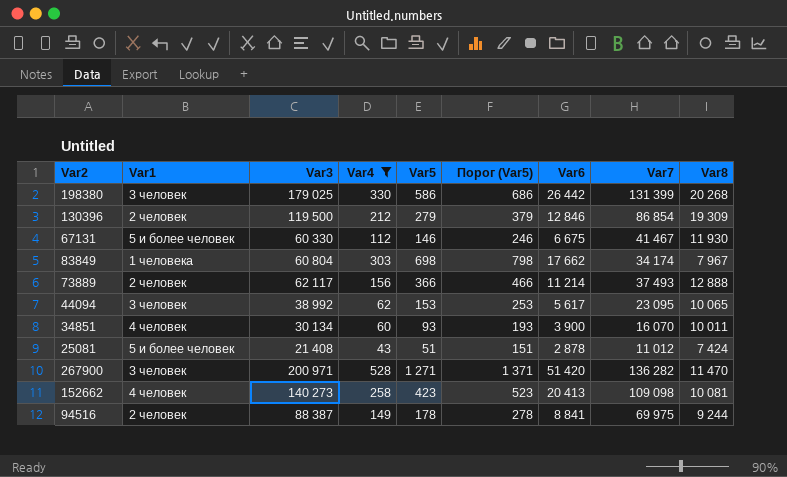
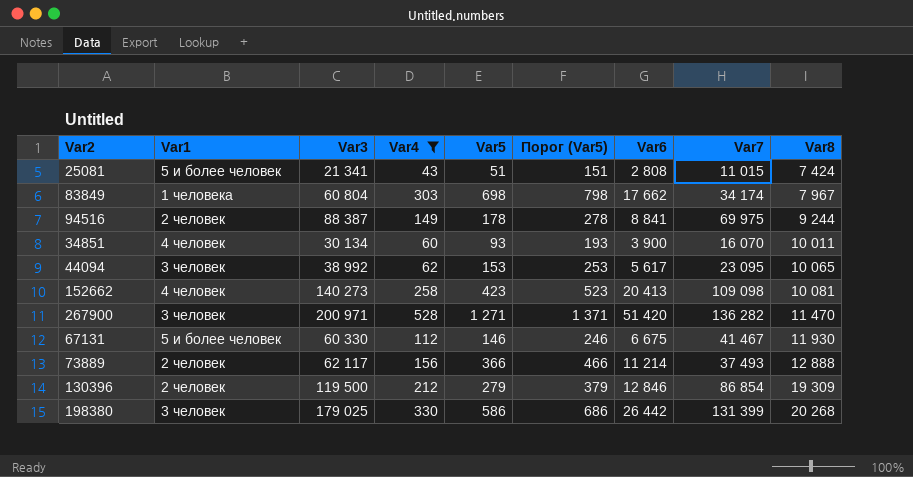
row order: none -> Var8 ascending
25081 | Var3: 21 408 -> 21 341
25081 | Var6: 2 878 -> 2 808
25081 | Var7: 11 012 -> 11 015

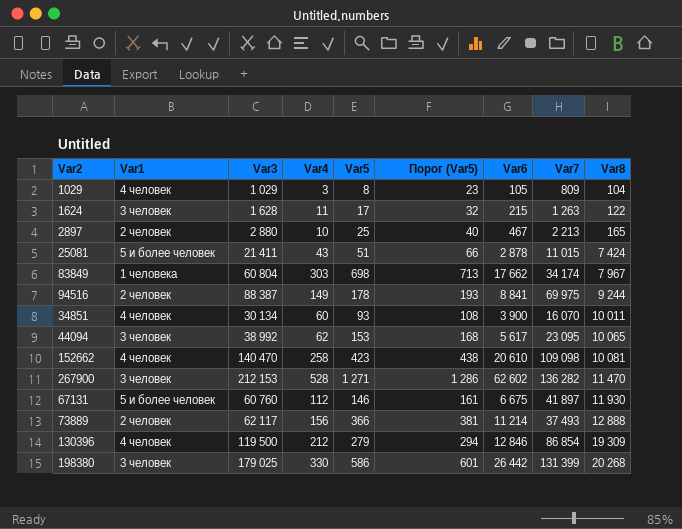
filter: Var4 >= 43 -> none
column Порог (Var5) | formula: [Var5] + 100 -> [Var5] + 15
25081 | Var3: 21 341 -> 21 411
25081 | Var6: 2 808 -> 2 878
152662 | Var3: 140 273 -> 140 470
152662 | Var6: 20 413 -> 20 610
267900 | Var3: 200 971 -> 212 153
267900 | Var6: 51 420 -> 62 602
67131 | Var3: 60 330 -> 60 760
67131 | Var7: 41 467 -> 41 897
130396 | Var1: 2 человек -> 4 человек

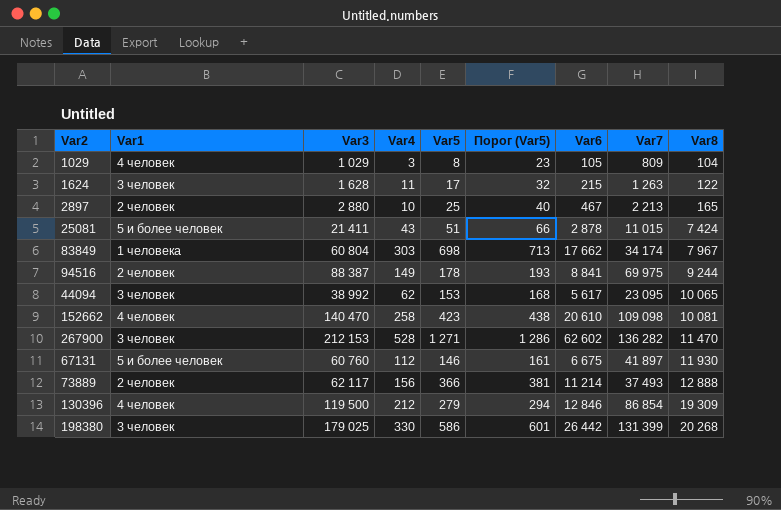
row 34851: 4 человек | 30 134 | 60 | 93 | 108 | 3 900 | 16 070 | 10 011 -> none

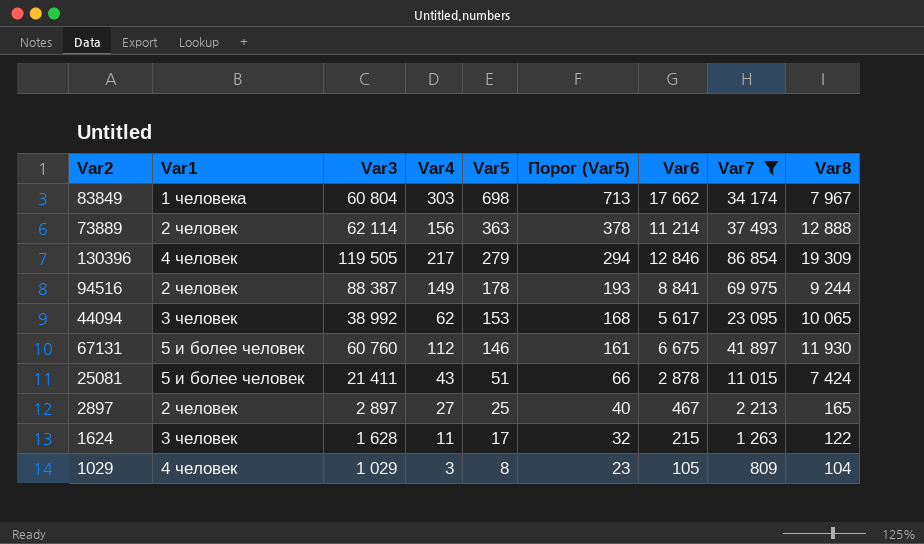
filter: none -> Var7 <= 86 854
row order: Var8 ascending -> Var5 descending
73889 | Var3: 62 117 -> 62 114
73889 | Var5: 366 -> 363
73889 | Порог (Var5): 381 -> 378
130396 | Var3: 119 500 -> 119 505
130396 | Var4: 212 -> 217
2897 | Var3: 2 880 -> 2 897
2897 | Var4: 10 -> 27

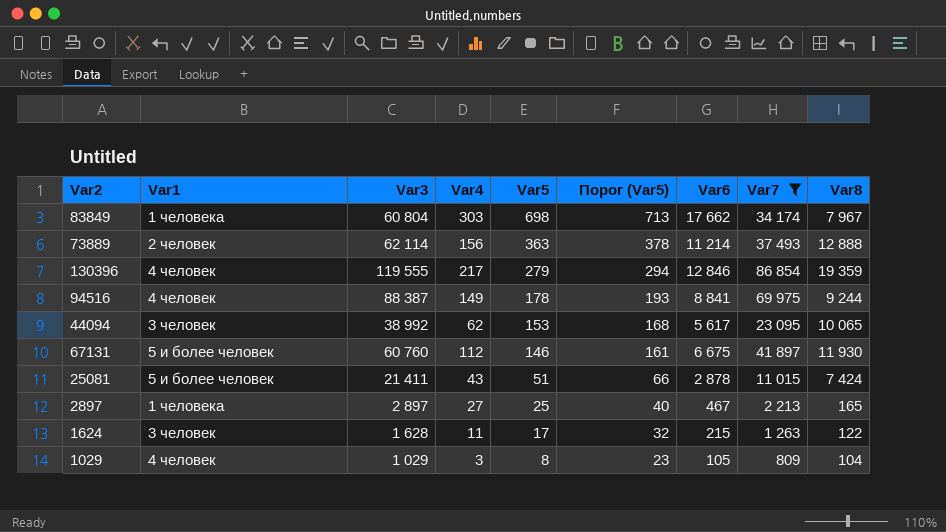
130396 | Var3: 119 505 -> 119 555
130396 | Var8: 19 309 -> 19 359
94516 | Var1: 2 человек -> 4 человек
2897 | Var1: 2 человек -> 1 человека

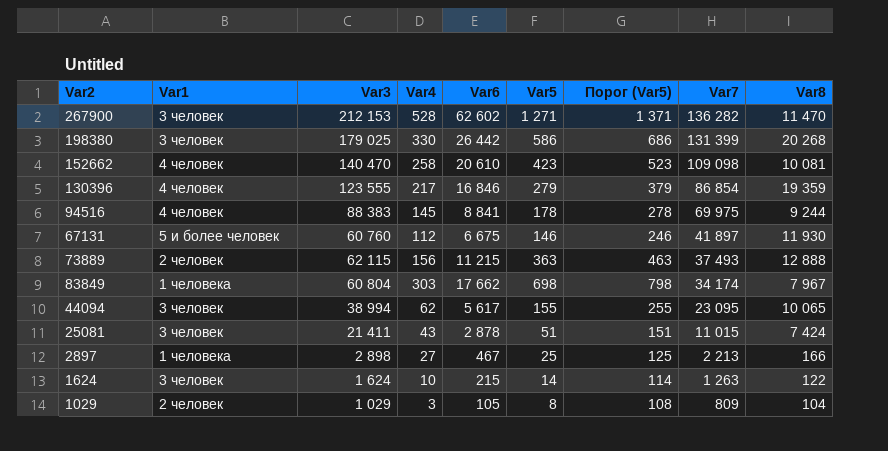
filter: Var7 <= 86 854 -> none
row order: Var5 descending -> Var7 descending
column Var6 | position: 7 -> 5
column Порог (Var5) | formula: [Var5] + 15 -> [Var5] + 100
130396 | Var3: 119 555 -> 123 555
130396 | Var6: 12 846 -> 16 846
94516 | Var3: 88 387 -> 88 383
94516 | Var4: 149 -> 145
73889 | Var3: 62 114 -> 62 115
73889 | Var6: 11 214 -> 11 215
44094 | Var3: 38 992 -> 38 994
44094 | Var5: 153 -> 155
25081 | Var1: 5 и более человек -> 3 человек
2897 | Var3: 2 897 -> 2 898
2897 | Var8: 165 -> 166
1624 | Var3: 1 628 -> 1 624
1624 | Var4: 11 -> 10
1624 | Var5: 17 -> 14
1029 | Var1: 4 человек -> 2 человек

